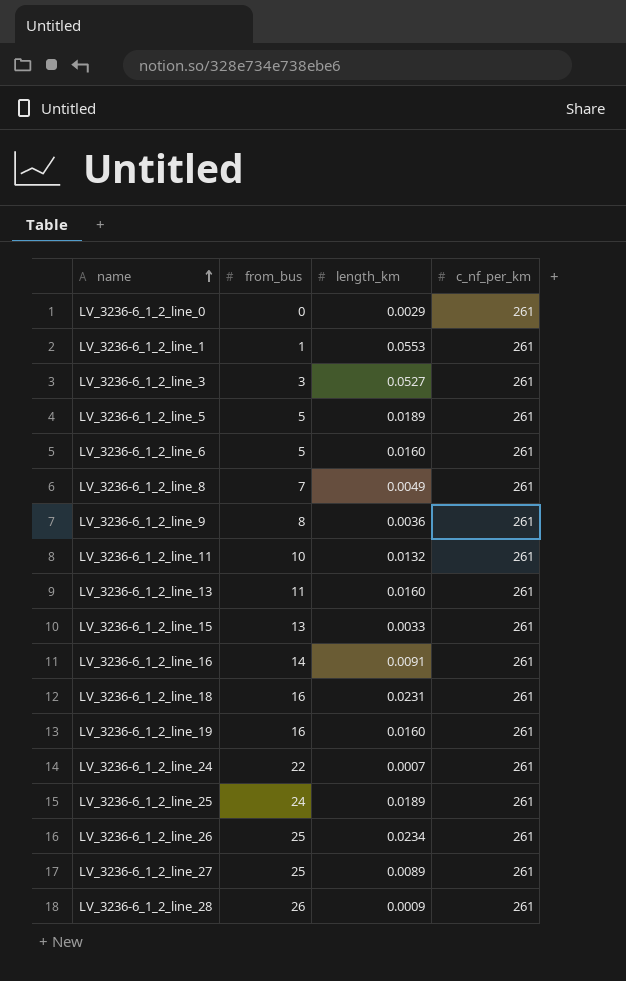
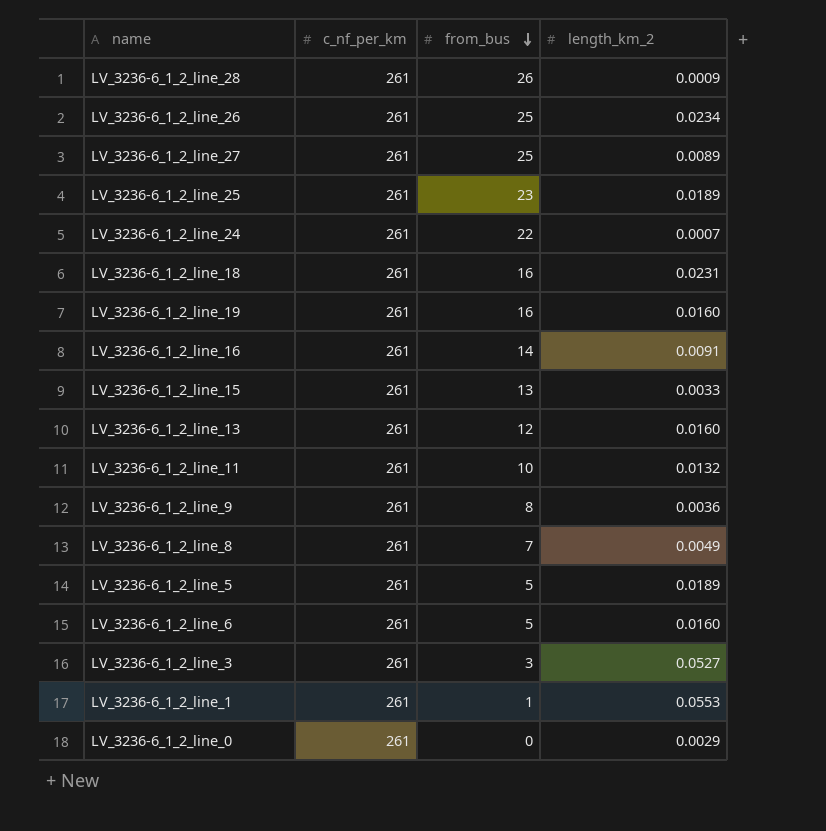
row order: name ascending -> from_bus descending
column c_nf_per_km | position: 4 -> 2
column name: length_km -> length_km_2
LV_3236-6_1_2_line_25 | from_bus: 24 -> 23
LV_3236-6_1_2_line_13 | from_bus: 11 -> 12

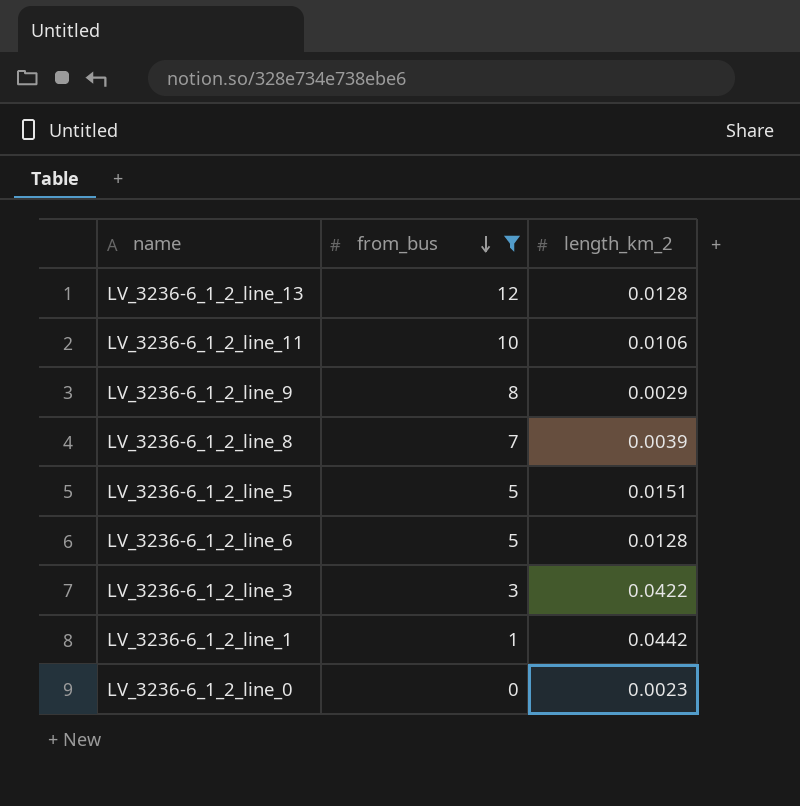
filter: none -> from_bus <= 12
column c_nf_per_km | position: 2 -> none
LV_3236-6_1_2_line_13 | length_km_2: 0.0160 -> 0.0128
LV_3236-6_1_2_line_11 | length_km_2: 0.0132 -> 0.0106
LV_3236-6_1_2_line_9 | length_km_2: 0.0036 -> 0.0029
LV_3236-6_1_2_line_8 | length_km_2: 0.0049 -> 0.0039
LV_3236-6_1_2_line_5 | length_km_2: 0.0189 -> 0.0151
LV_3236-6_1_2_line_6 | length_km_2: 0.0160 -> 0.0128
LV_3236-6_1_2_line_3 | length_km_2: 0.0527 -> 0.0422
LV_3236-6_1_2_line_1 | length_km_2: 0.0553 -> 0.0442
LV_3236-6_1_2_line_0 | length_km_2: 0.0029 -> 0.0023

